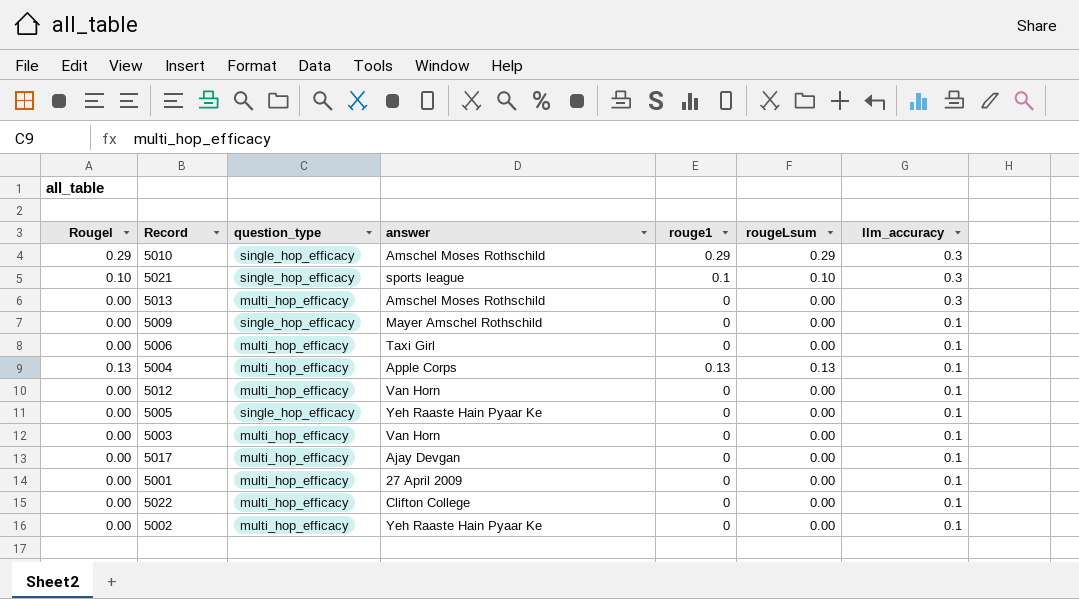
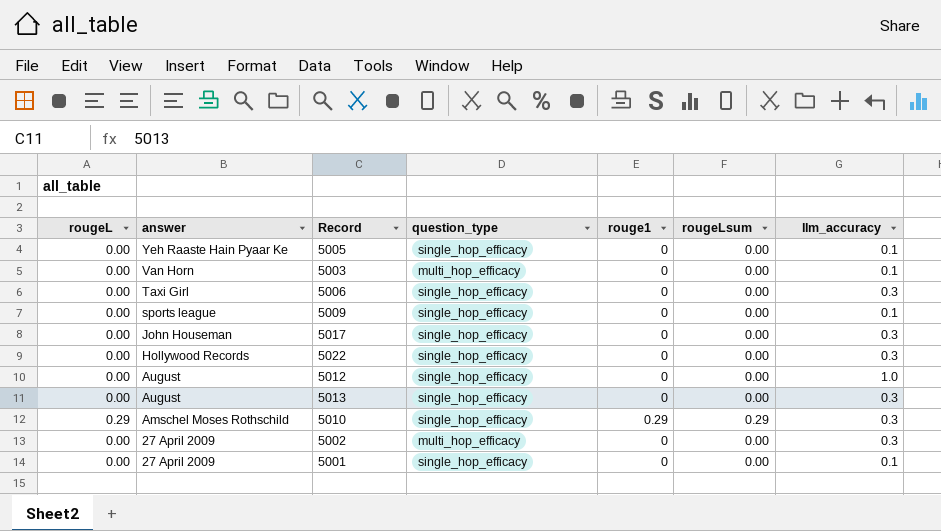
row order: llm_accuracy descending -> answer descending
column name: Rougel -> rougeL
column answer | position: 4 -> 2
row 5021: 0.10 | single_hop_efficacy | sports league | 0.1 | 0.10 | 0.3 -> none
row 5004: 0.13 | multi_hop_efficacy | Apple Corps | 0.13 | 0.13 | 0.1 -> none
5006 | question_type: multi_hop_efficacy -> single_hop_efficacy
5006 | llm_accuracy: 0.1 -> 0.3
5009 | answer: Mayer Amschel Rothschild -> sports league
5017 | answer: Ajay Devgan -> John Houseman
5017 | question_type: multi_hop_efficacy -> single_hop_efficacy
5017 | llm_accuracy: 0.1 -> 0.3
5022 | answer: Clifton College -> Hollywood Records
5022 | question_type: multi_hop_efficacy -> single_hop_efficacy
5022 | llm_accuracy: 0.1 -> 0.3
5012 | answer: Van Horn -> August
5012 | question_type: multi_hop_efficacy -> single_hop_efficacy
5012 | llm_accuracy: 0.1 -> 1.0
5013 | answer: Amschel Moses Rothschild -> August
5013 | question_type: multi_hop_efficacy -> single_hop_efficacy
5002 | answer: Yeh Raaste Hain Pyaar Ke -> 27 April 2009
5002 | llm_accuracy: 0.1 -> 0.3
5001 | question_type: multi_hop_efficacy -> single_hop_efficacy

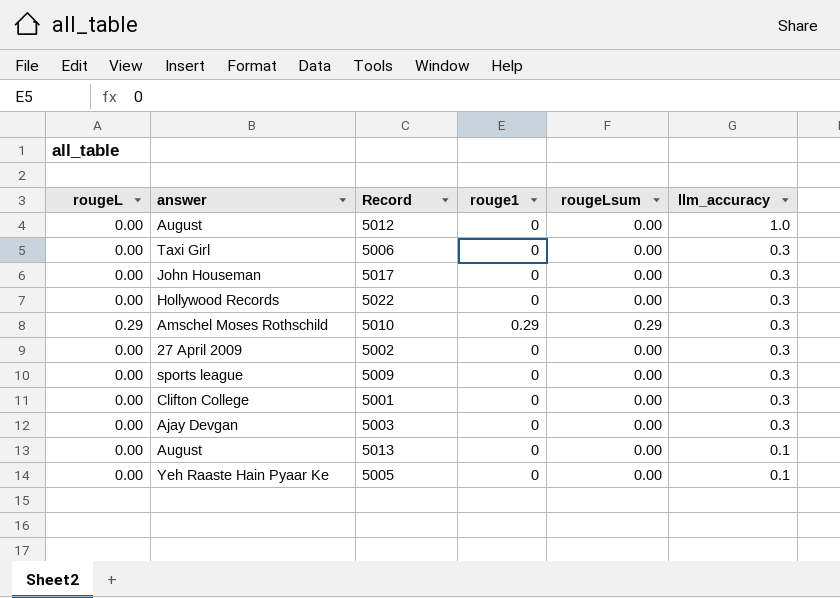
row order: answer descending -> llm_accuracy descending
column question_type | position: 4 -> none
5009 | llm_accuracy: 0.1 -> 0.3
5001 | answer: 27 April 2009 -> Clifton College
5001 | llm_accuracy: 0.1 -> 0.3
5003 | answer: Van Horn -> Ajay Devgan
5003 | llm_accuracy: 0.1 -> 0.3
5013 | llm_accuracy: 0.3 -> 0.1

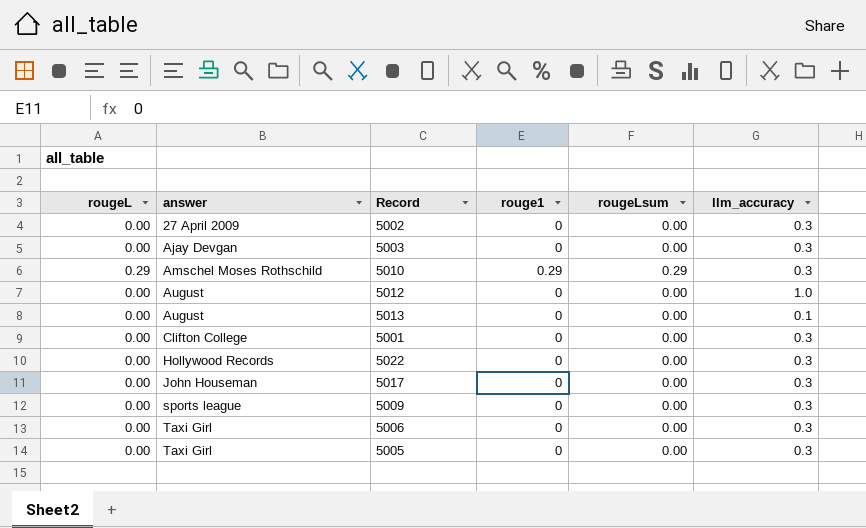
row order: llm_accuracy descending -> answer ascending
5005 | answer: Yeh Raaste Hain Pyaar Ke -> Taxi Girl
5005 | llm_accuracy: 0.1 -> 0.3

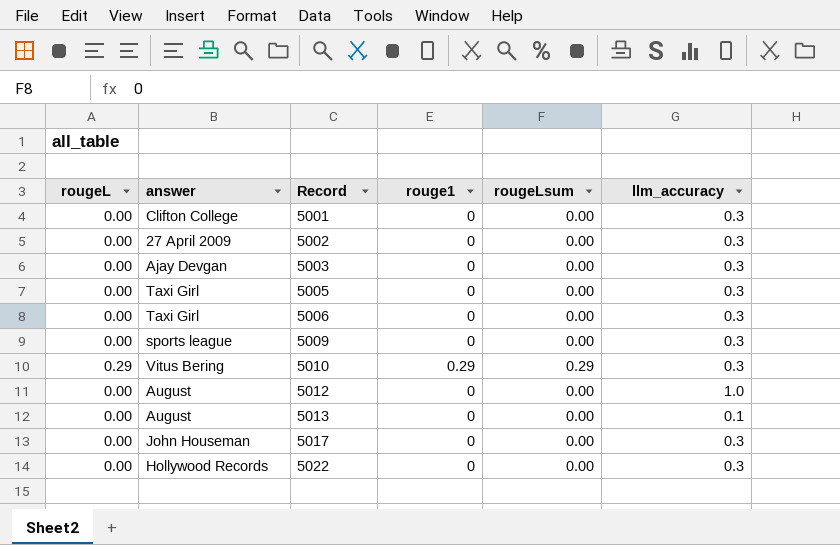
row order: answer ascending -> Record ascending
5010 | answer: Amschel Moses Rothschild -> Vitus Bering

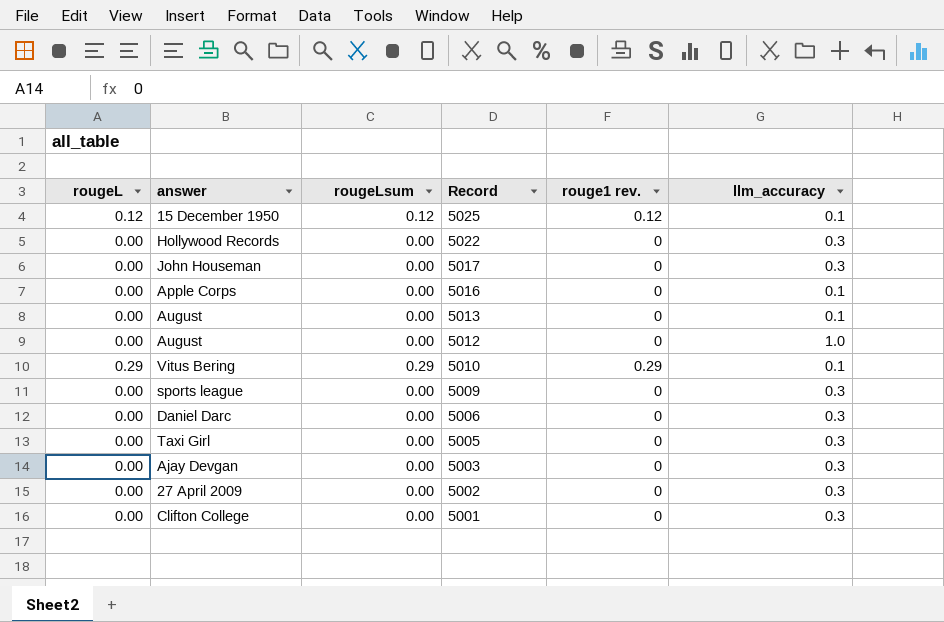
row order: Record ascending -> Record descending
column rougeLsum | position: 5 -> 3
column name: rouge1 -> rouge1 rev.
row 5025: none -> 0.12 | 15 December 1950 | 0.12 | 0.12 | 0.1
row 5016: none -> 0.00 | Apple Corps | 0.00 | 0 | 0.1
5010 | llm_accuracy: 0.3 -> 0.1
5006 | answer: Taxi Girl -> Daniel Darc

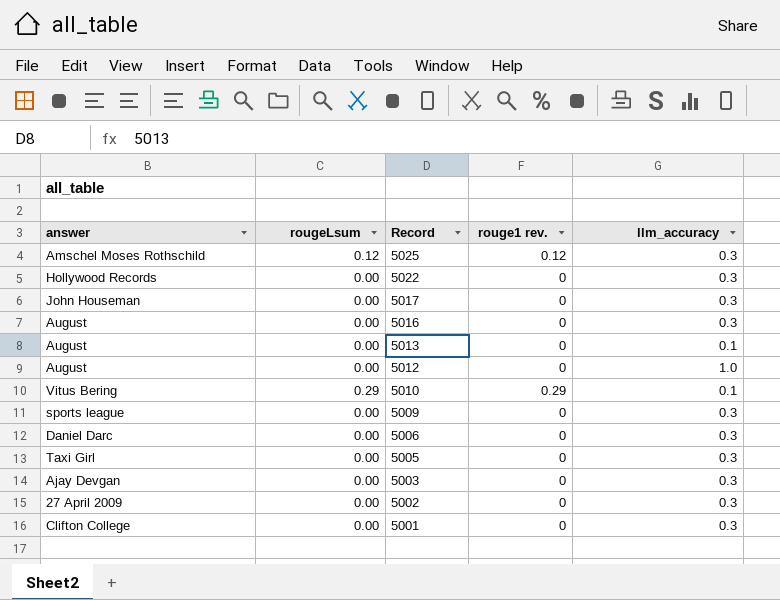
column rougeL | position: 1 -> none
5025 | answer: 15 December 1950 -> Amschel Moses Rothschild
5025 | llm_accuracy: 0.1 -> 0.3
5016 | answer: Apple Corps -> August
5016 | llm_accuracy: 0.1 -> 0.3

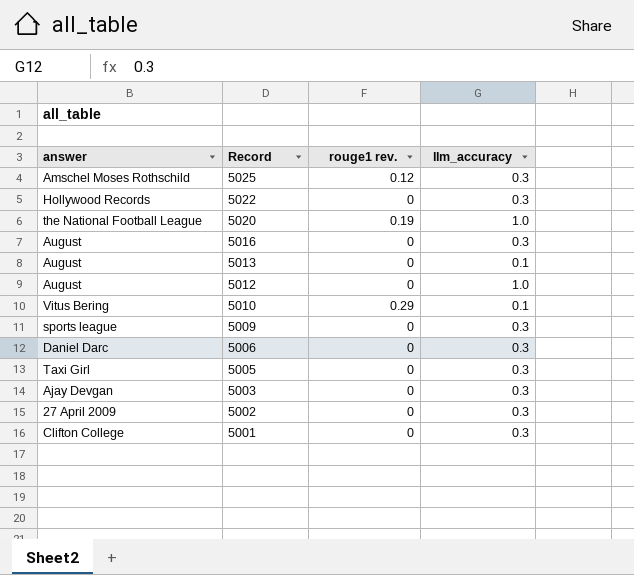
column rougeLsum | position: 2 -> none
row 5017: John Houseman | 0.00 | 0 | 0.3 -> none
row 5020: none -> the National Football League | 0.19 | 1.0

